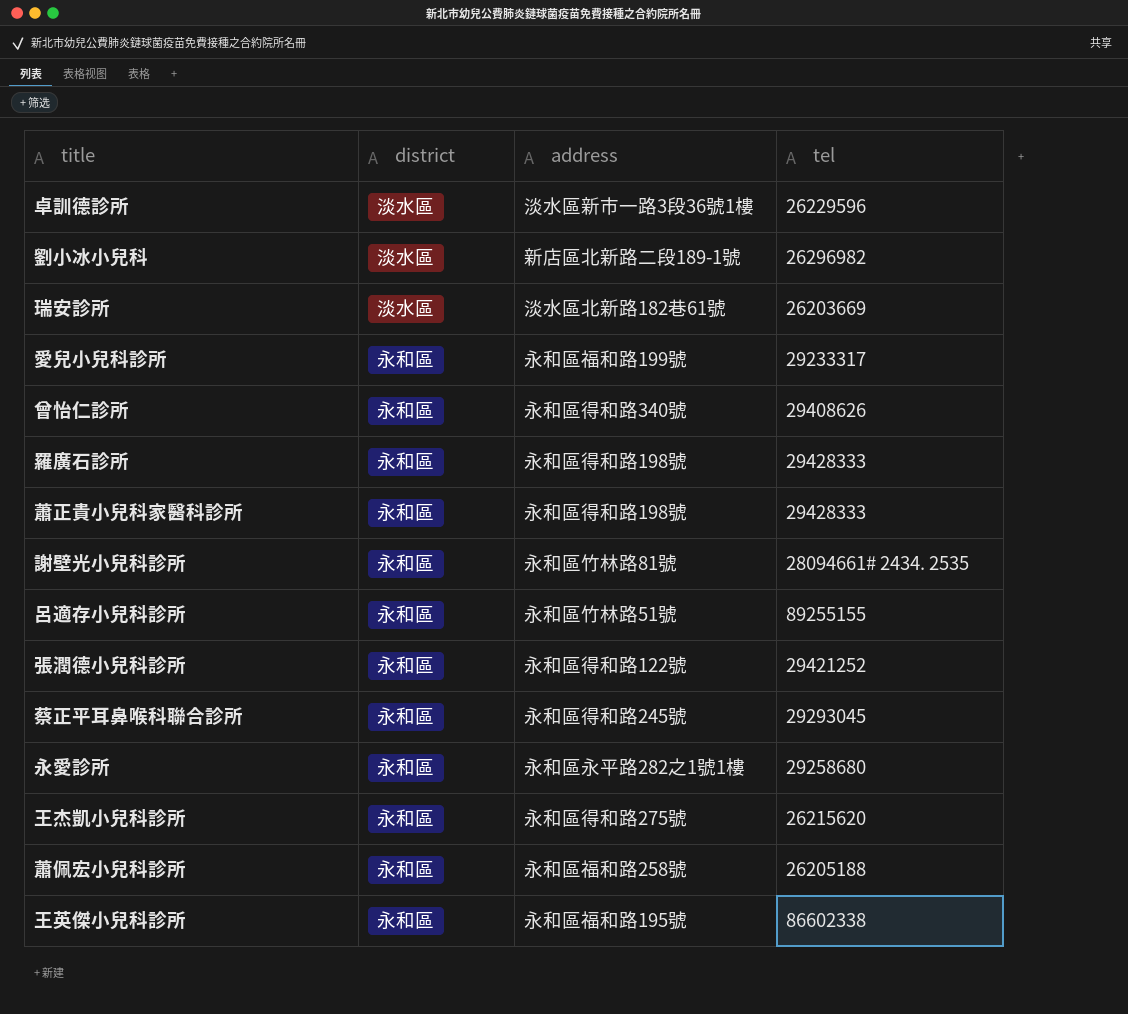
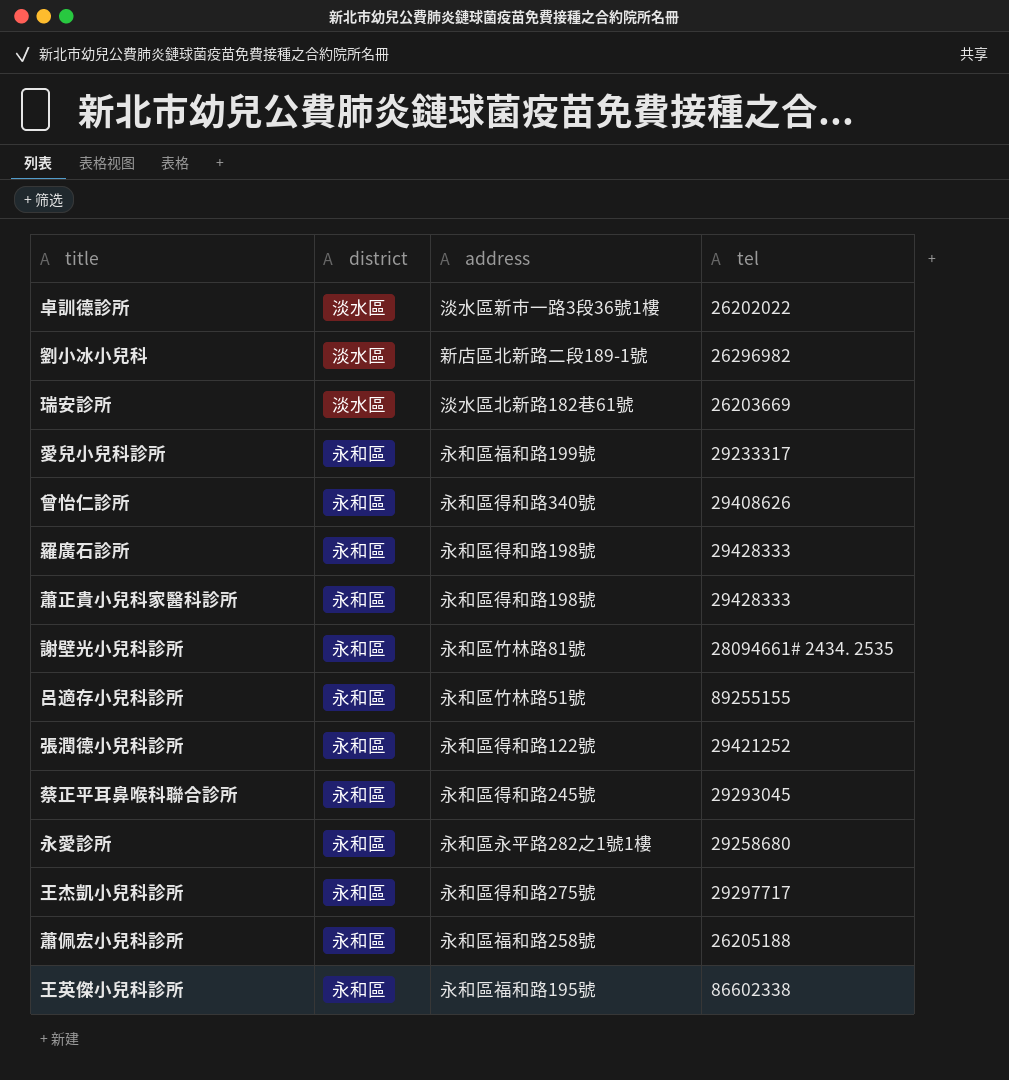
卓訓德診所 | tel: 26229596 -> 26202022
王杰凱小兒科診所 | tel: 26215620 -> 29297717

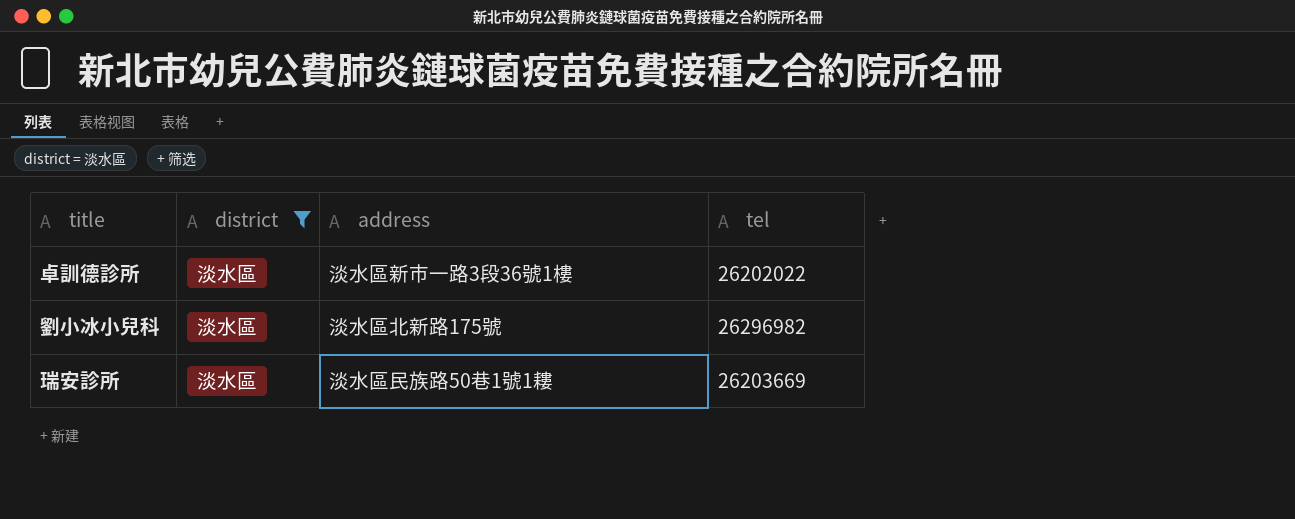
filter: none -> district = 淡水區
劉小冰小兒科 | address: 新店區北新路二段189-1號 -> 淡水區北新路175號
瑞安診所 | address: 淡水區北新路182巷61號 -> 淡水區民族路50巷1號1耬

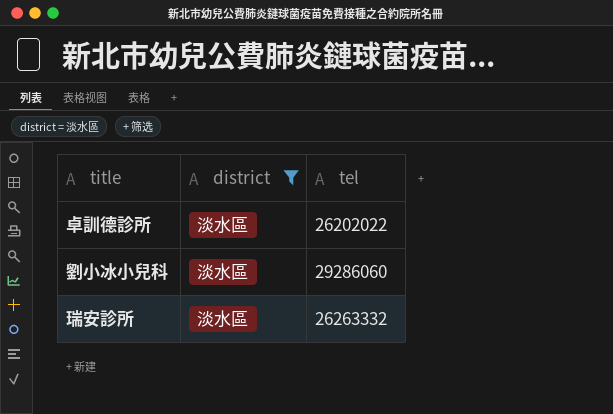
column address | position: 3 -> none
劉小冰小兒科 | tel: 26296982 -> 29286060
瑞安診所 | tel: 26203669 -> 26263332

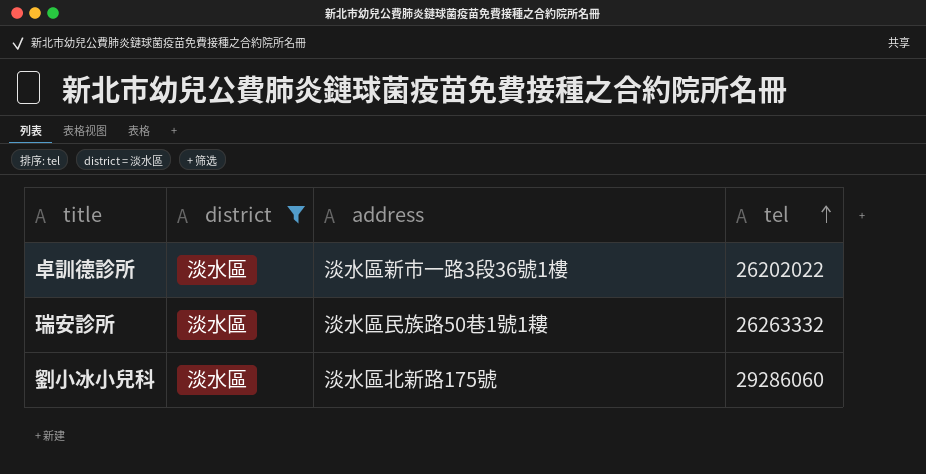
row order: none -> tel ascending
column address | position: none -> 3

